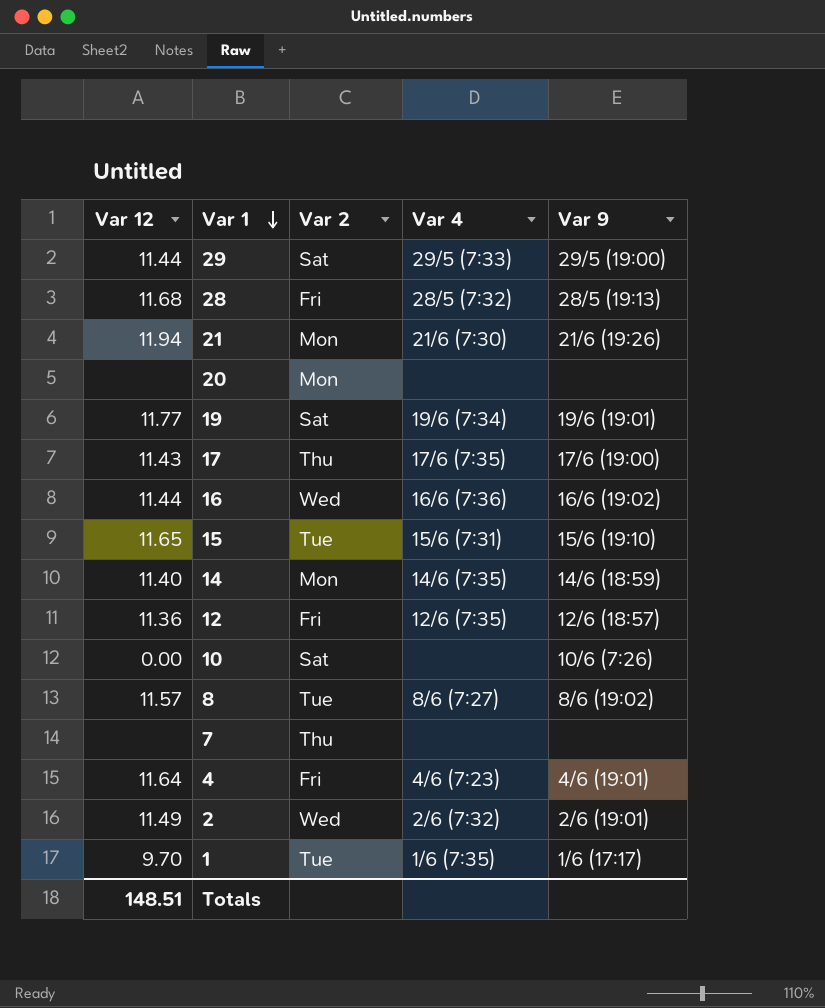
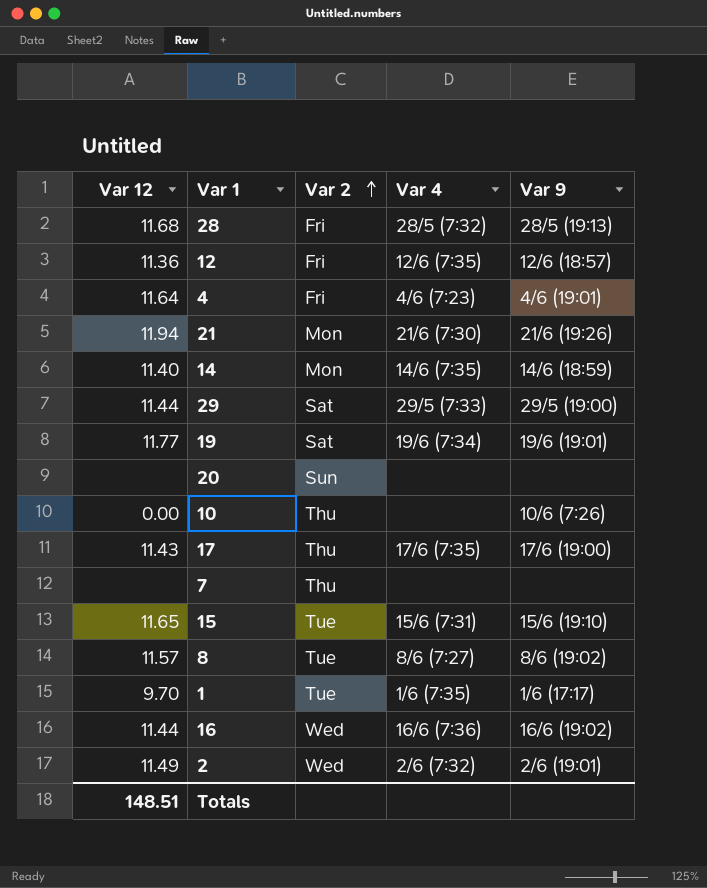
row order: Var 1 descending -> Var 2 ascending
20 | Var 2: Mon -> Sun
10 | Var 2: Sat -> Thu

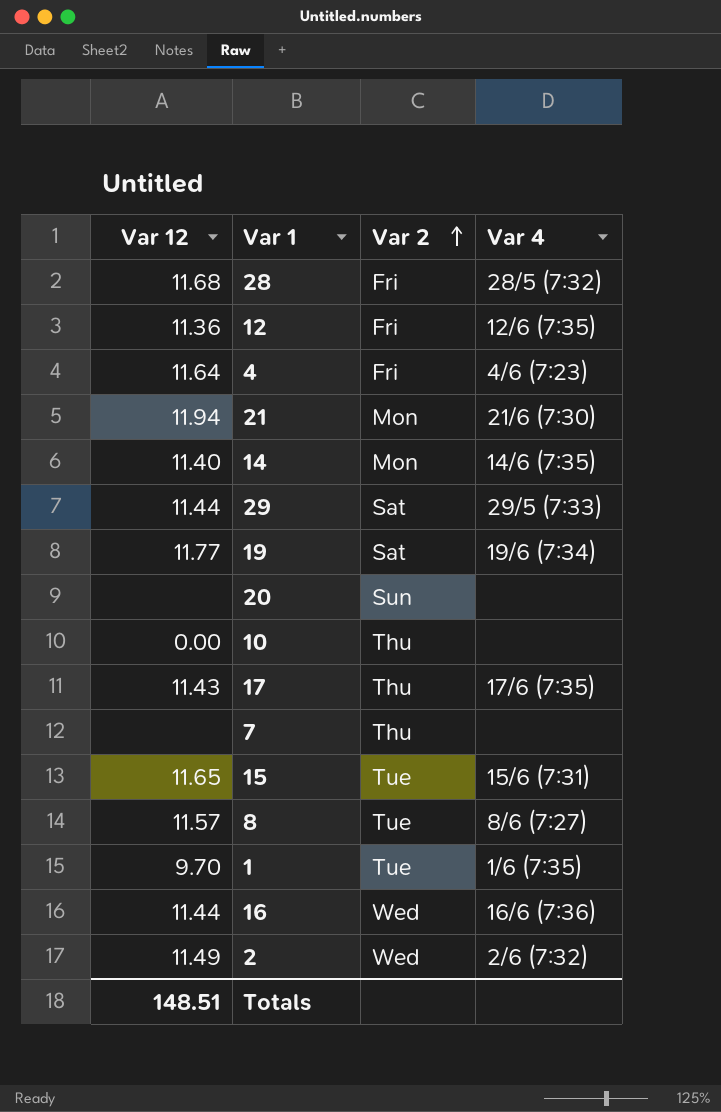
column Var 9 | position: 5 -> none

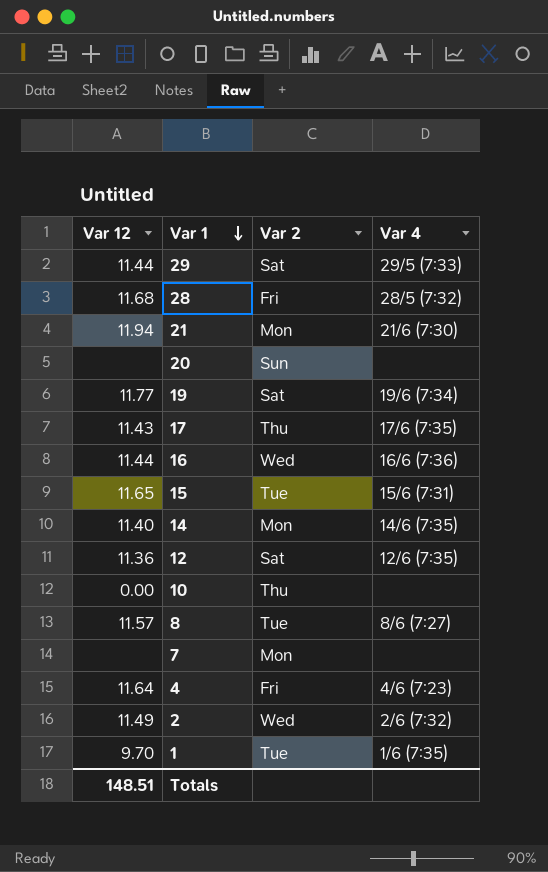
row order: Var 2 ascending -> Var 1 descending
12 | Var 2: Fri -> Sat
7 | Var 2: Thu -> Mon

